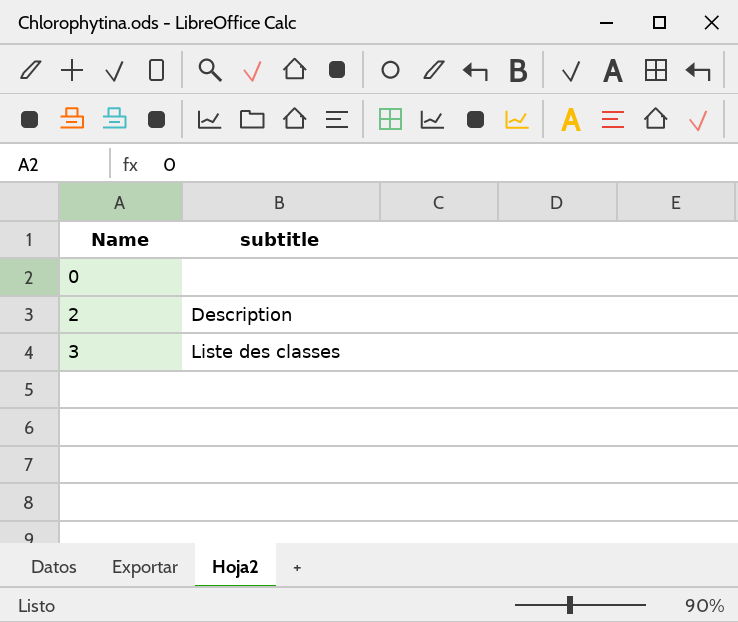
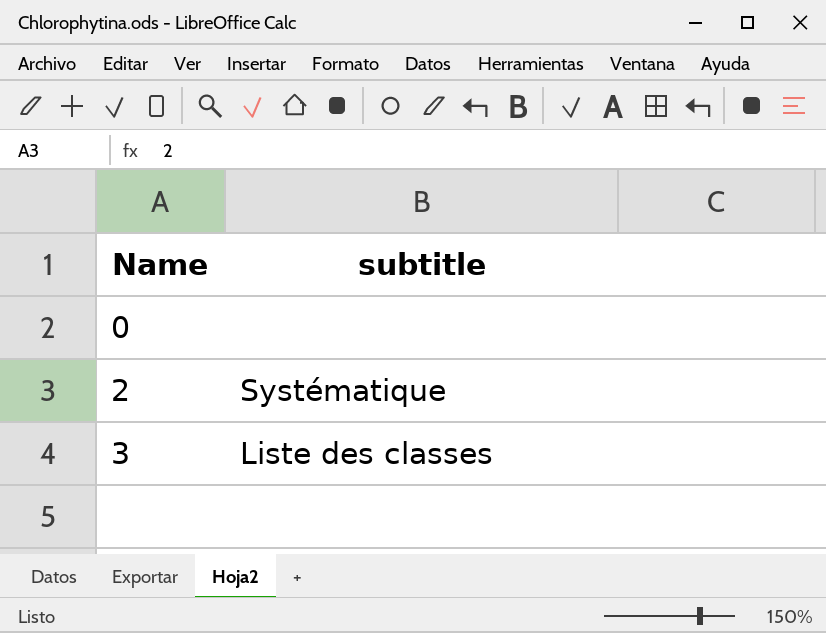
2 | subtitle: Description -> Systématique

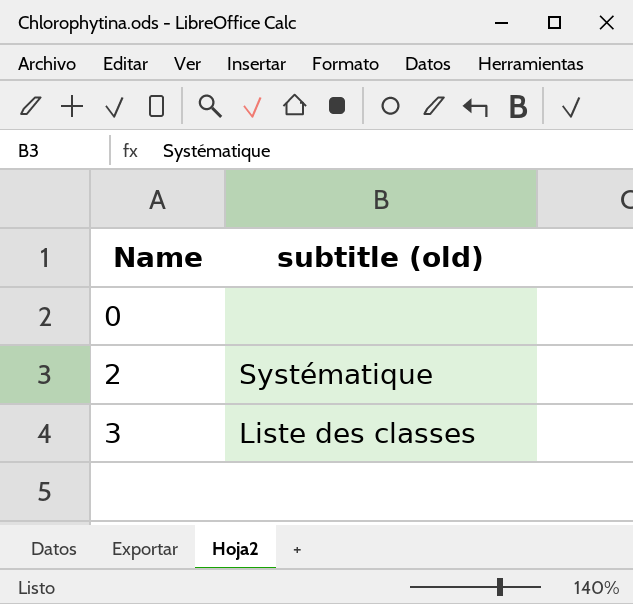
column name: subtitle -> subtitle (old)

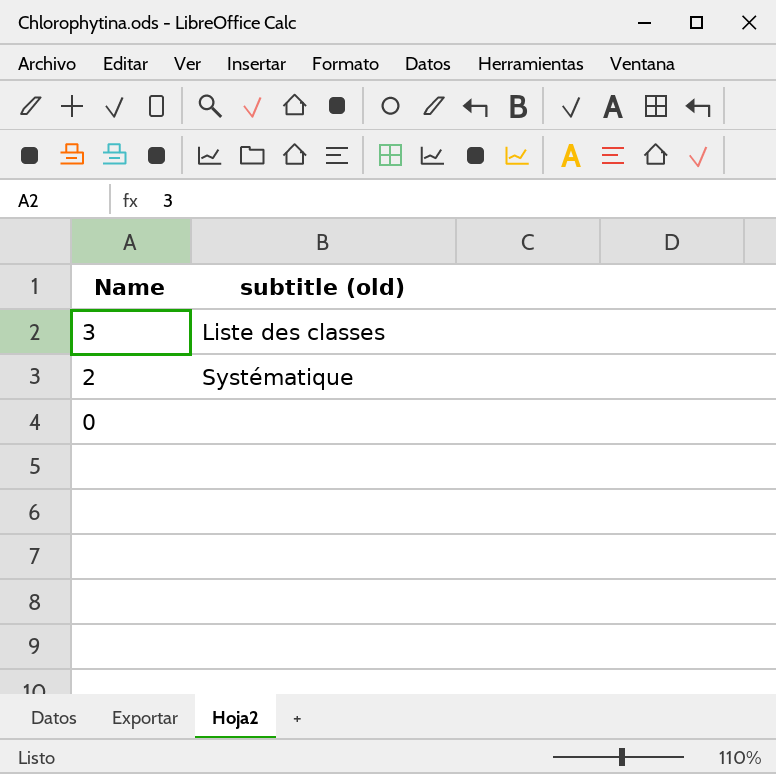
row order: Name ascending -> Name descending

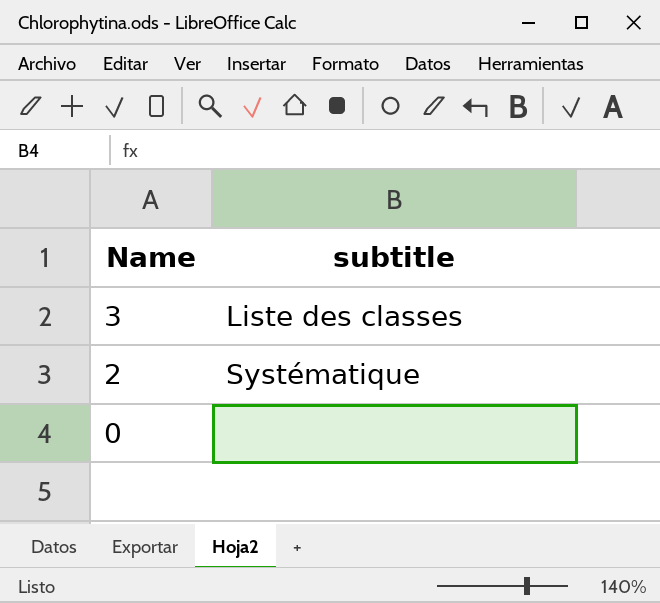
column name: subtitle (old) -> subtitle

